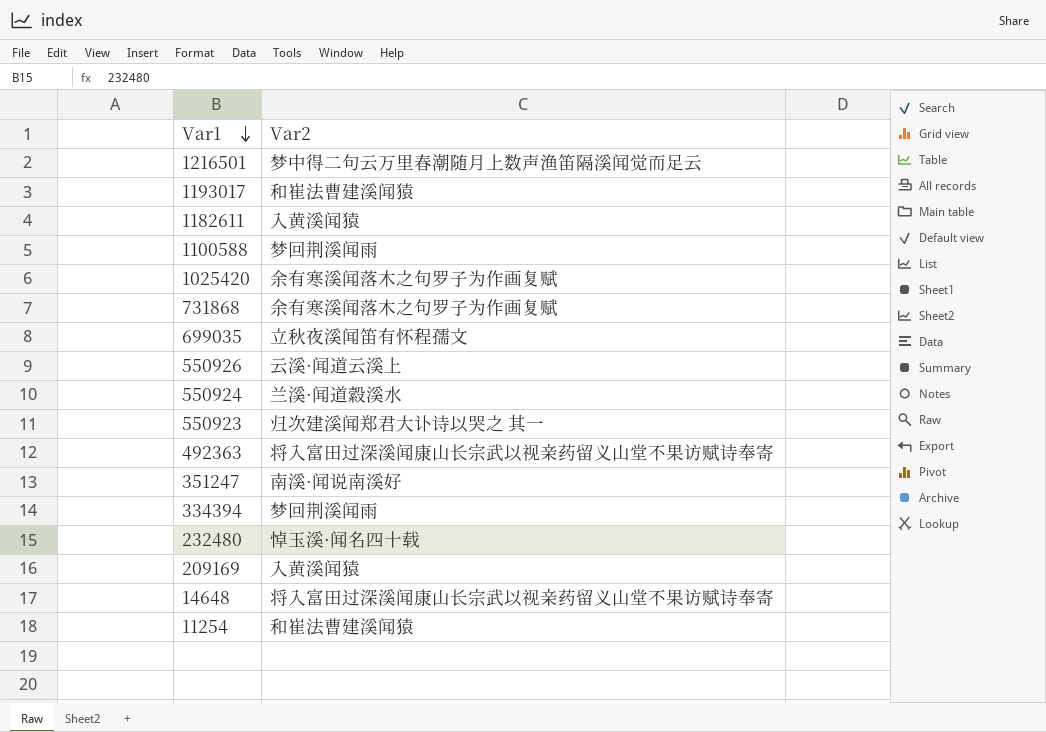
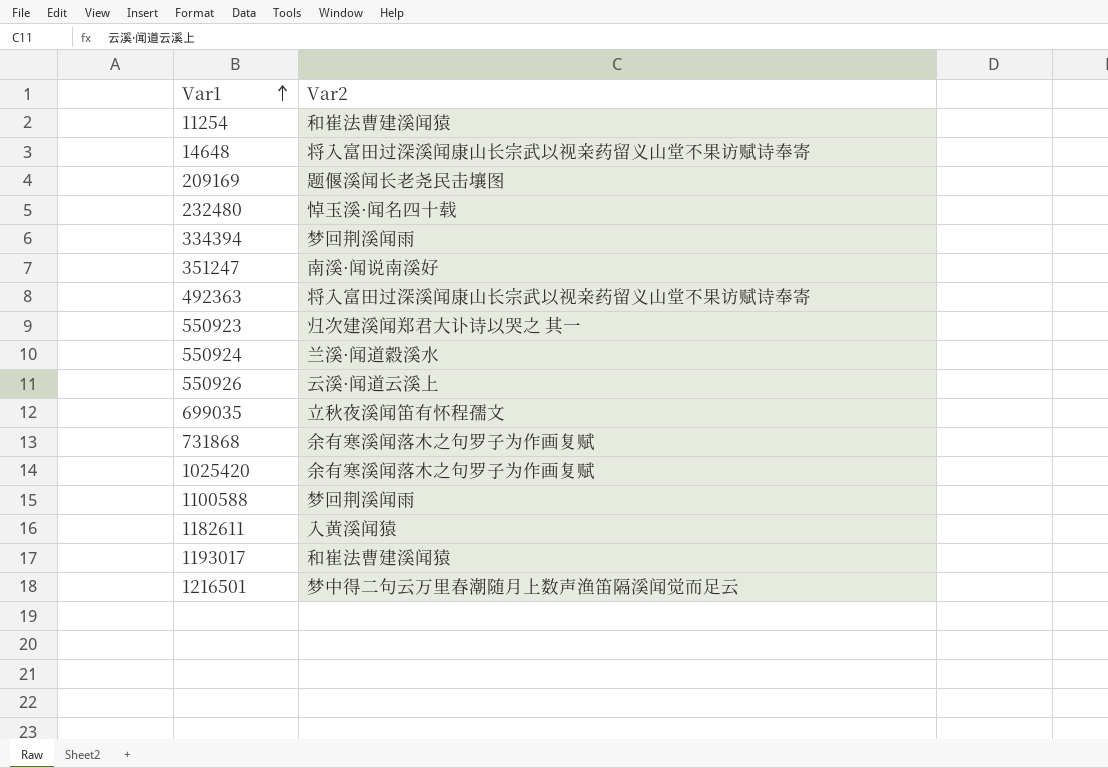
row order: Var1 descending -> Var1 ascending
209169 | Var2: 入黄溪闻猿 -> 题偃溪闻长老尧民击壤图

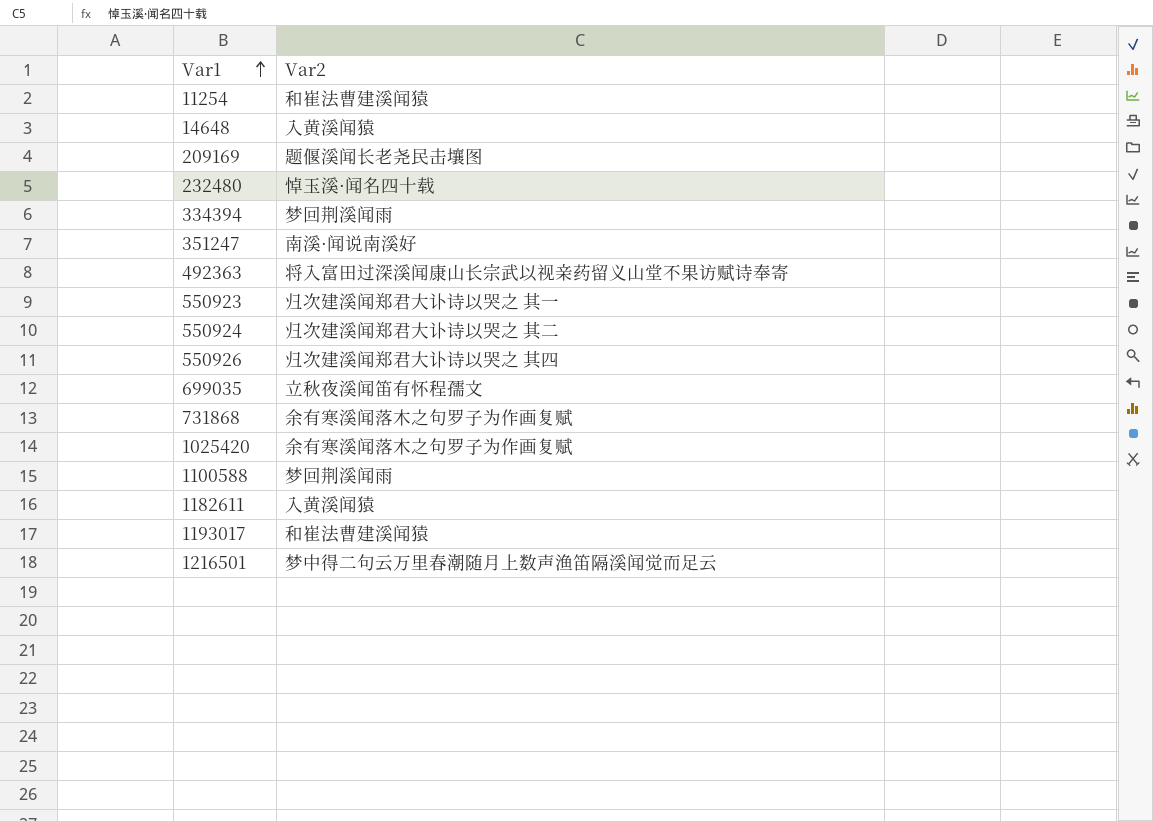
14648 | Var2: 将入富田过深溪闻康山长宗武以视亲药留义山堂不果访赋诗奉寄 -> 入黄溪闻猿
550924 | Var2: 兰溪·闻道縠溪水 -> 归次建溪闻郑君大讣诗以哭之 其二
550926 | Var2: 云溪·闻道云溪上 -> 归次建溪闻郑君大讣诗以哭之 其四

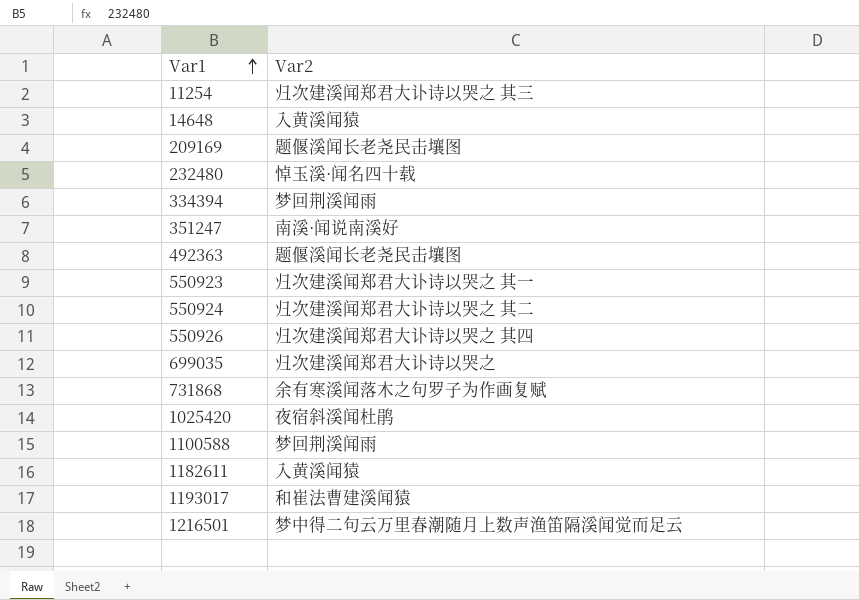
11254 | Var2: 和崔法曹建溪闻猿 -> 归次建溪闻郑君大讣诗以哭之 其三
492363 | Var2: 将入富田过深溪闻康山长宗武以视亲药留义山堂不果访赋诗奉寄 -> 题偃溪闻长老尧民击壤图
699035 | Var2: 立秋夜溪闻笛有怀程孺文 -> 归次建溪闻郑君大讣诗以哭之
1025420 | Var2: 余有寒溪闻落木之句罗子为作画复赋 -> 夜宿斜溪闻杜鹃

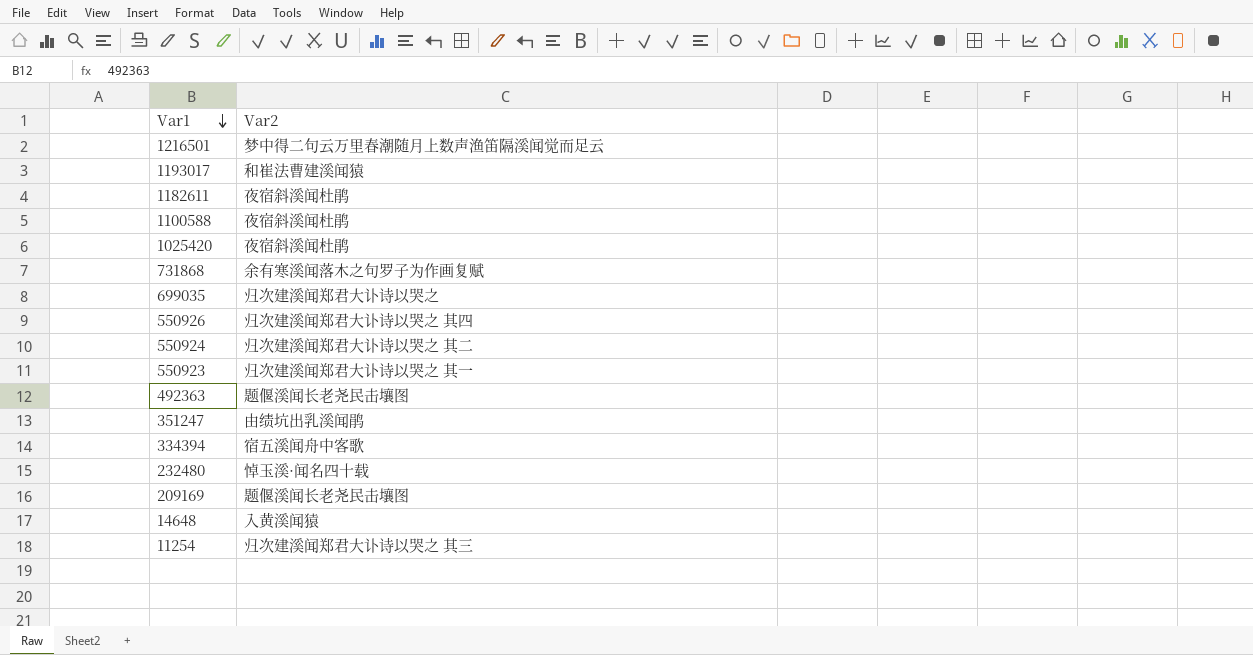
row order: Var1 ascending -> Var1 descending
1182611 | Var2: 入黄溪闻猿 -> 夜宿斜溪闻杜鹃
1100588 | Var2: 梦回荆溪闻雨 -> 夜宿斜溪闻杜鹃
351247 | Var2: 南溪·闻说南溪好 -> 由绩坑出乳溪闻鹃
334394 | Var2: 梦回荆溪闻雨 -> 宿五溪闻舟中客歌

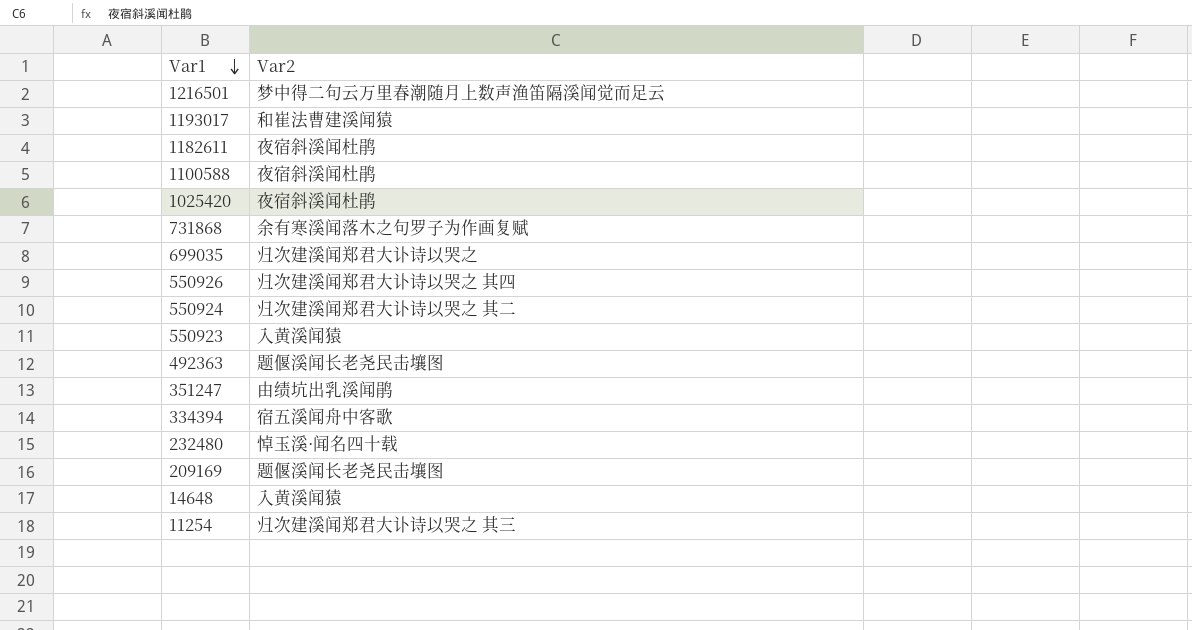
550923 | Var2: 归次建溪闻郑君大讣诗以哭之 其一 -> 入黄溪闻猿

